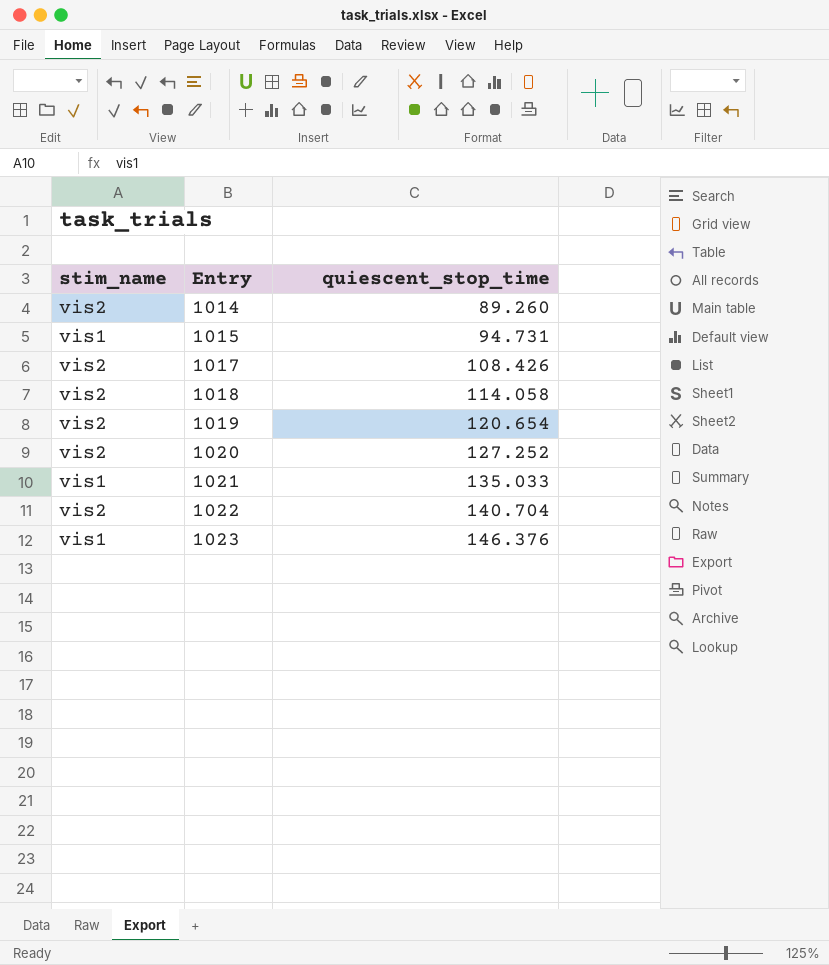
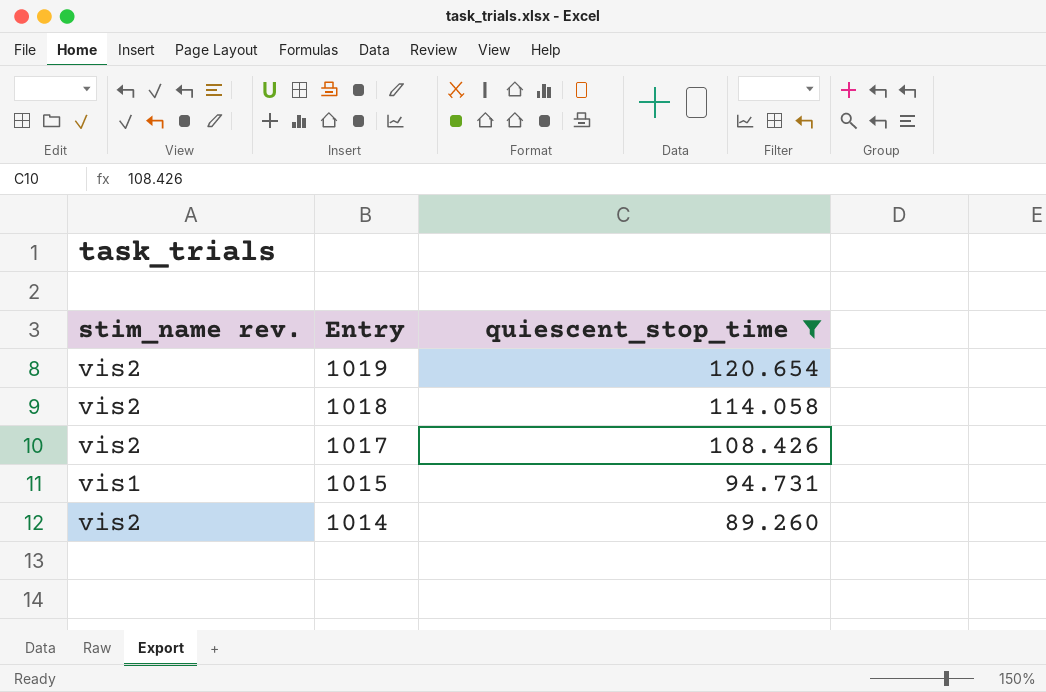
filter: none -> quiescent_stop_time <= 120.654
row order: Entry ascending -> Entry descending
column name: stim_name -> stim_name rev.

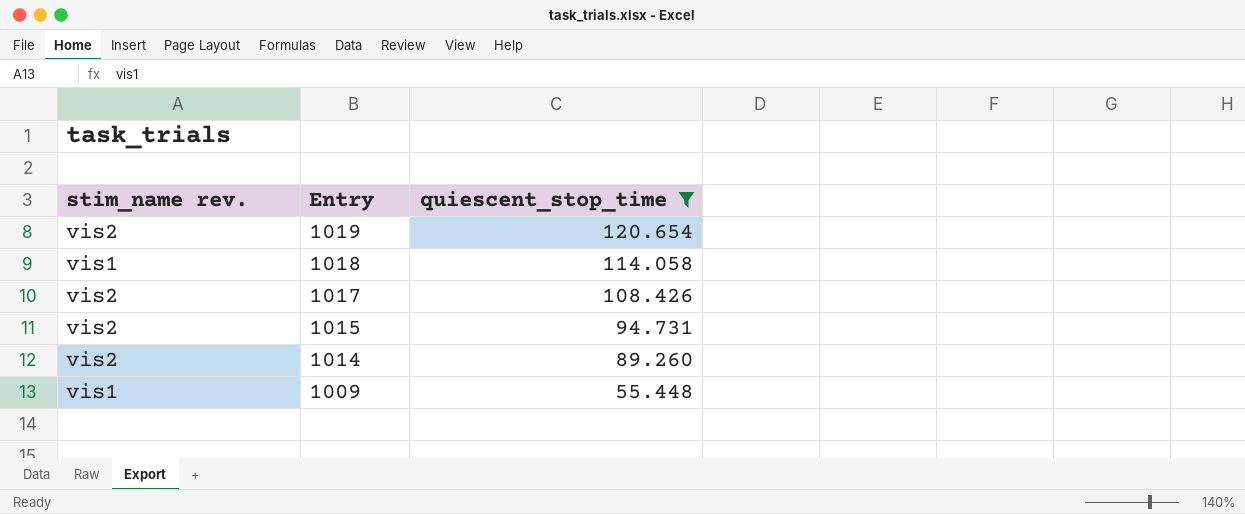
1018 | stim_name rev.: vis2 -> vis1
1015 | stim_name rev.: vis1 -> vis2
row 1009: none -> vis1 | 55.448

